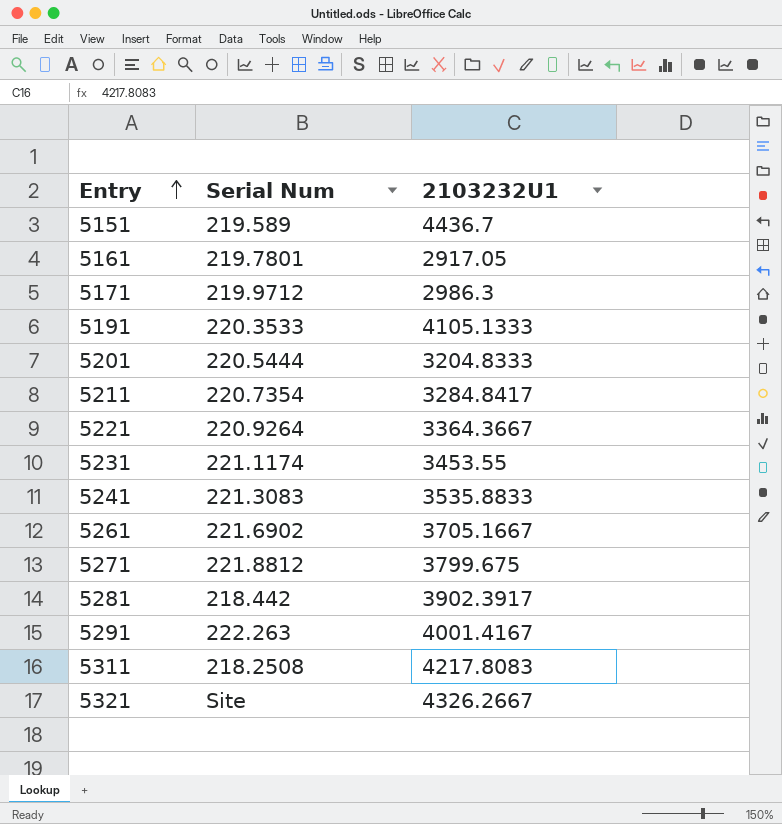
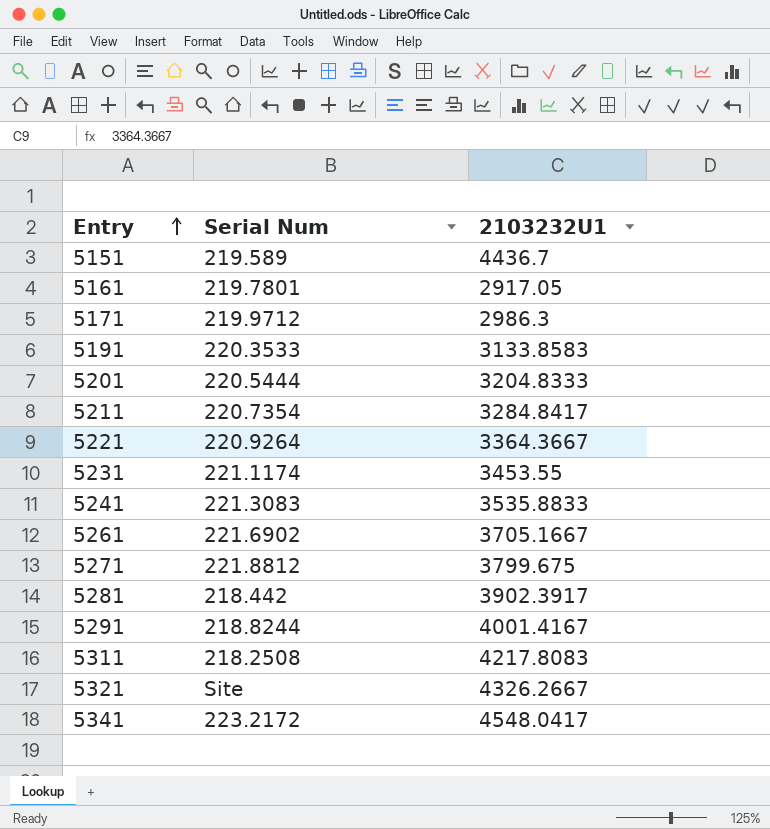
5191 | 2103232U1: 4105.1333 -> 3133.8583
5291 | Serial Num: 222.263 -> 218.8244
row 5341: none -> 223.2172 | 4548.0417

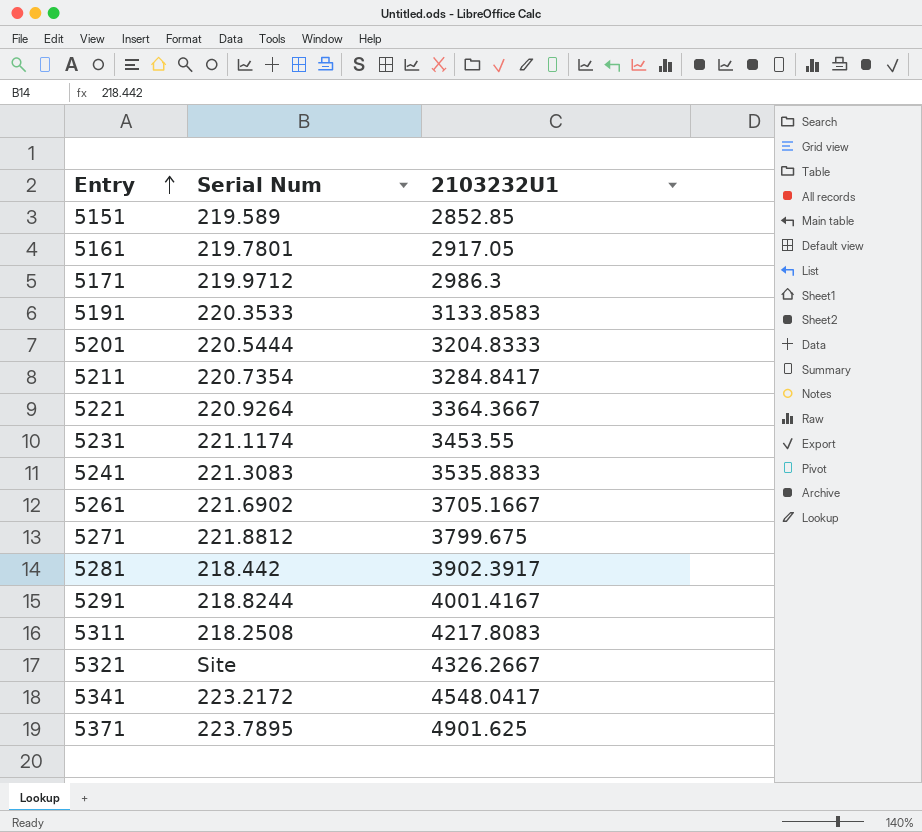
5151 | 2103232U1: 4436.7 -> 2852.85
row 5371: none -> 223.7895 | 4901.625

